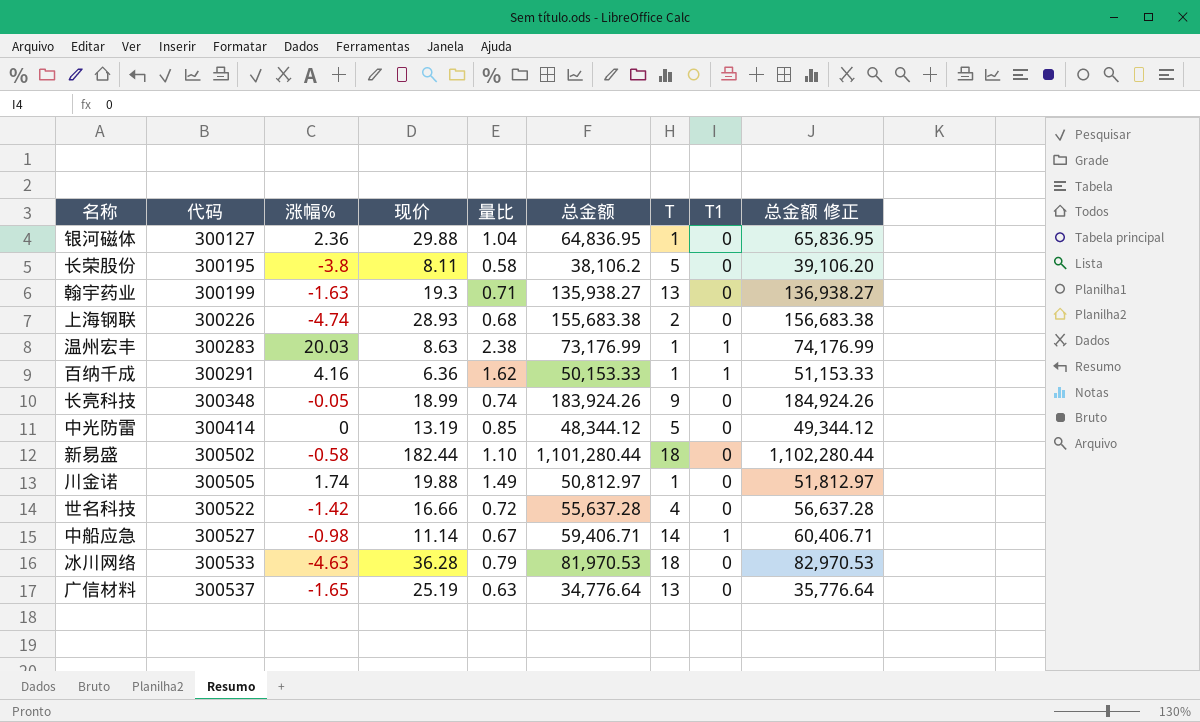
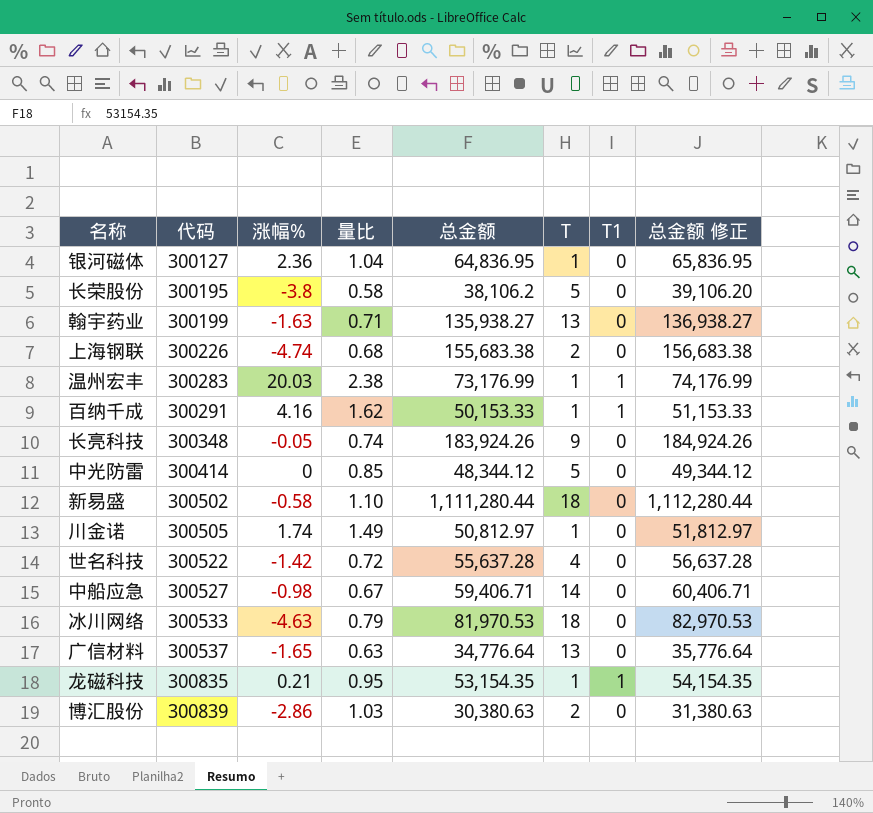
column 现价 | position: 4 -> none
新易盛 | 总金额: 1,101,280.44 -> 1,111,280.44
新易盛 | 总金额 修正: 1,102,280.44 -> 1,112,280.44
中船应急 | T1: 1 -> 0
row 龙磁科技: none -> 300835 | 0.21 | 0.95 | 53,154.35 | 1 | 1 | 54,154.35
row 博汇股份: none -> 300839 | -2.86 | 1.03 | 30,380.63 | 2 | 0 | 31,380.63

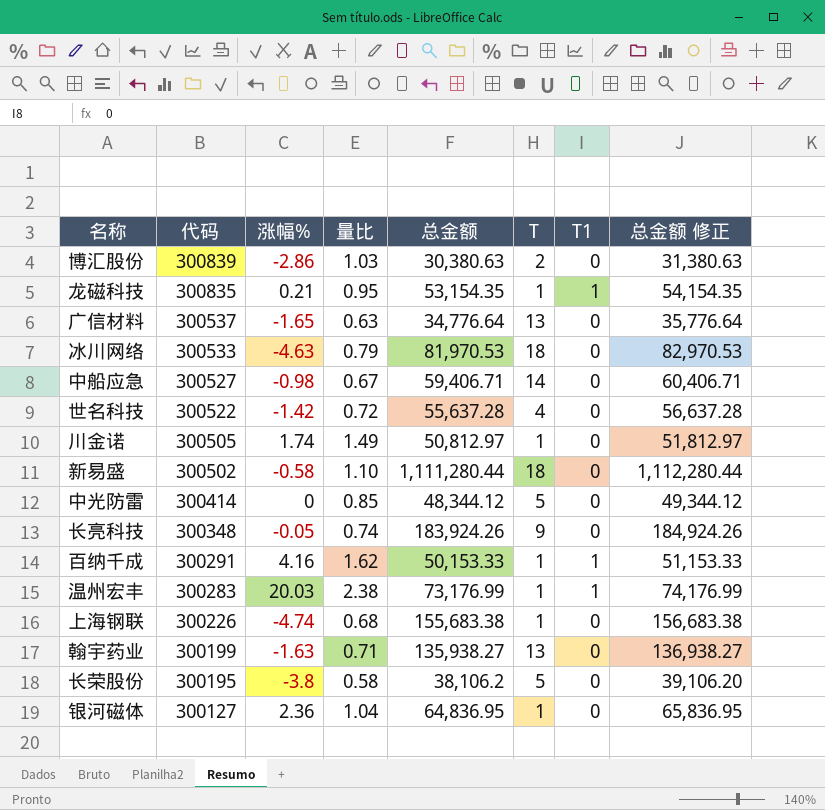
row order: 代码 ascending -> 代码 descending
上海钢联 | T: 2 -> 1

